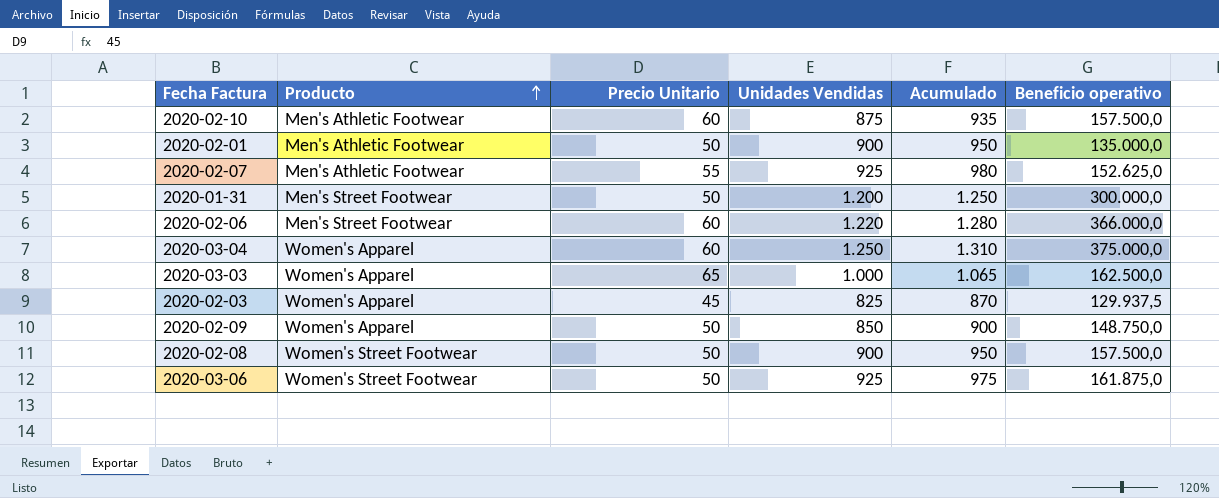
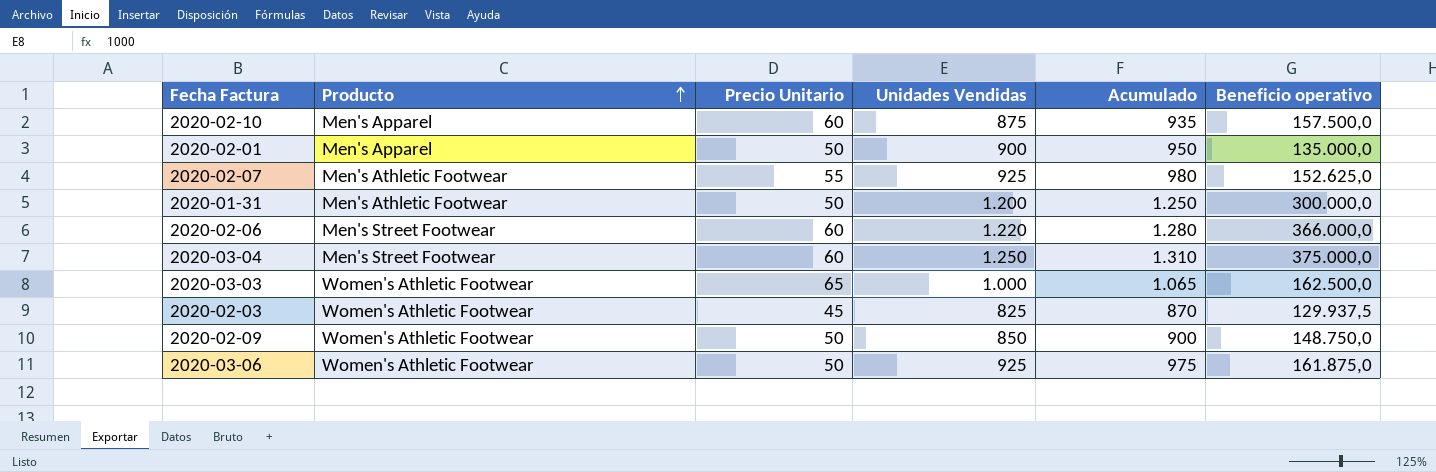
row 2020-02-08: Women's Street Footwear | 50 | 900 | 950 | 157.500,0 -> none
2020-02-10 | Producto: Men's Athletic Footwear -> Men's Apparel
2020-02-01 | Producto: Men's Athletic Footwear -> Men's Apparel
2020-01-31 | Producto: Men's Street Footwear -> Men's Athletic Footwear
2020-03-04 | Producto: Women's Apparel -> Men's Street Footwear
2020-03-03 | Producto: Women's Apparel -> Women's Athletic Footwear
2020-02-03 | Producto: Women's Apparel -> Women's Athletic Footwear
2020-02-09 | Producto: Women's Apparel -> Women's Athletic Footwear
2020-03-06 | Producto: Women's Street Footwear -> Women's Athletic Footwear

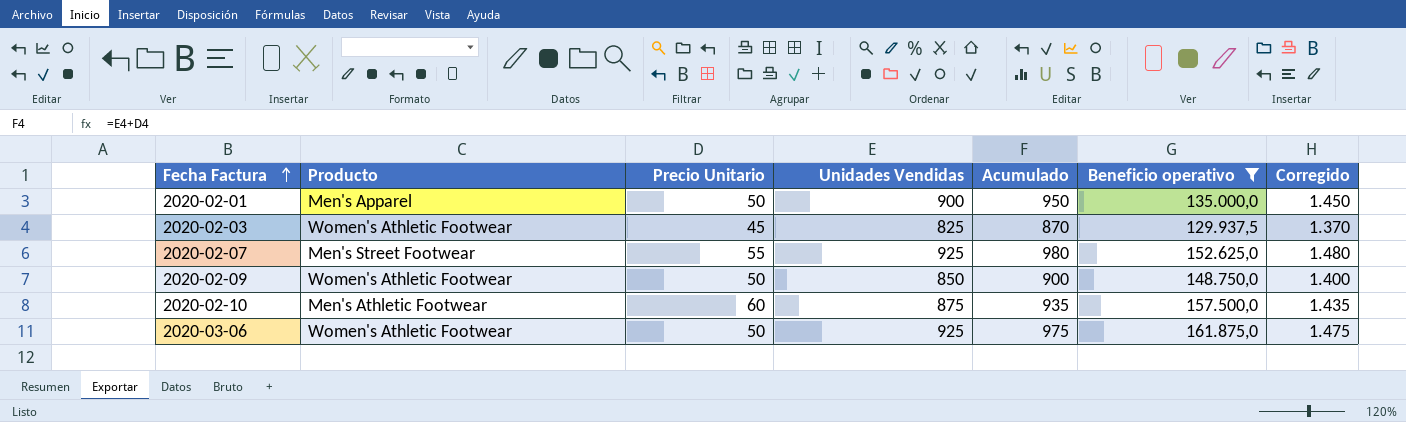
filter: none -> Beneficio operativo <= 161.875,0
row order: Producto ascending -> Fecha Factura ascending
column Corregido | formula: none -> [Acumulado] + 500
2020-02-07 | Producto: Men's Athletic Footwear -> Men's Street Footwear
2020-02-10 | Producto: Men's Apparel -> Men's Athletic Footwear

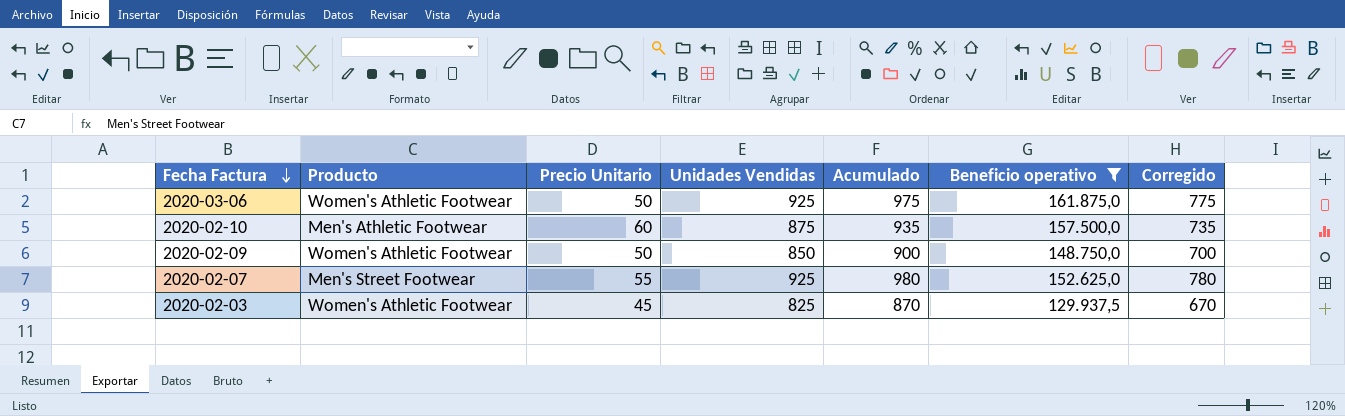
row order: Fecha Factura ascending -> Fecha Factura descending
column Corregido | formula: [Acumulado] + 500 -> [Acumulado] - 200
row 2020-02-01: Men's Apparel | 50 | 900 | 950 | 135.000,0 | 1.450 -> none

